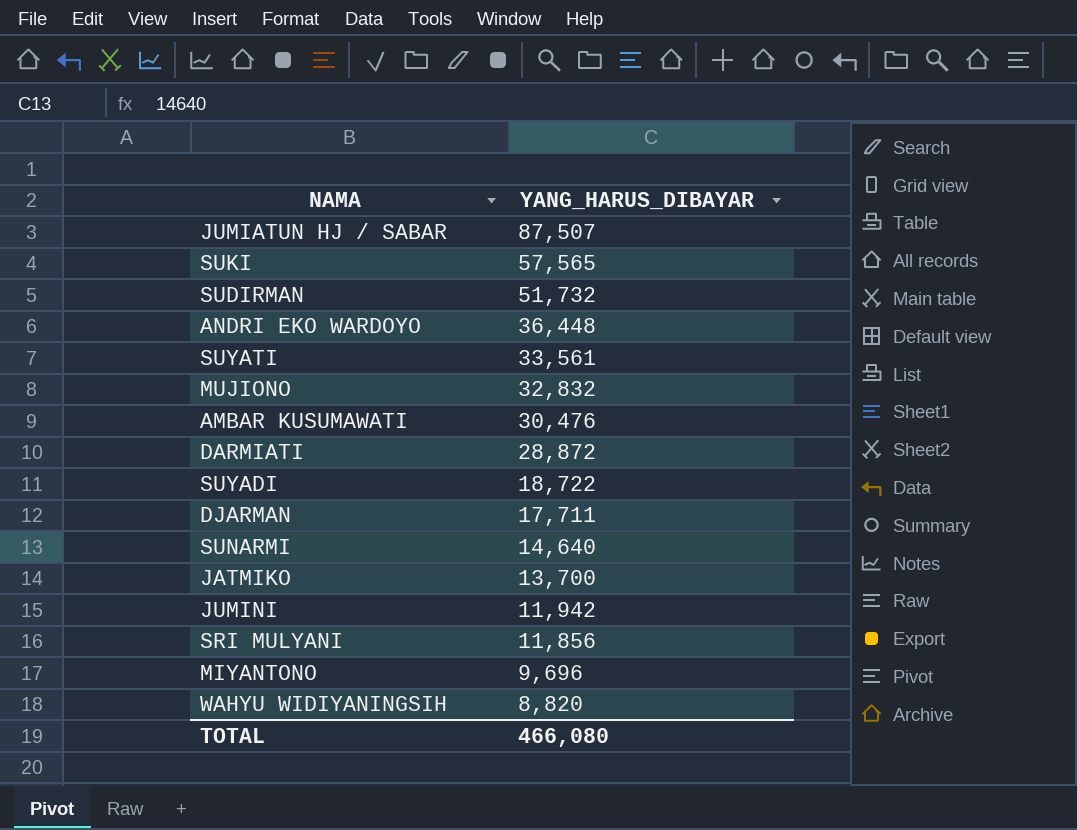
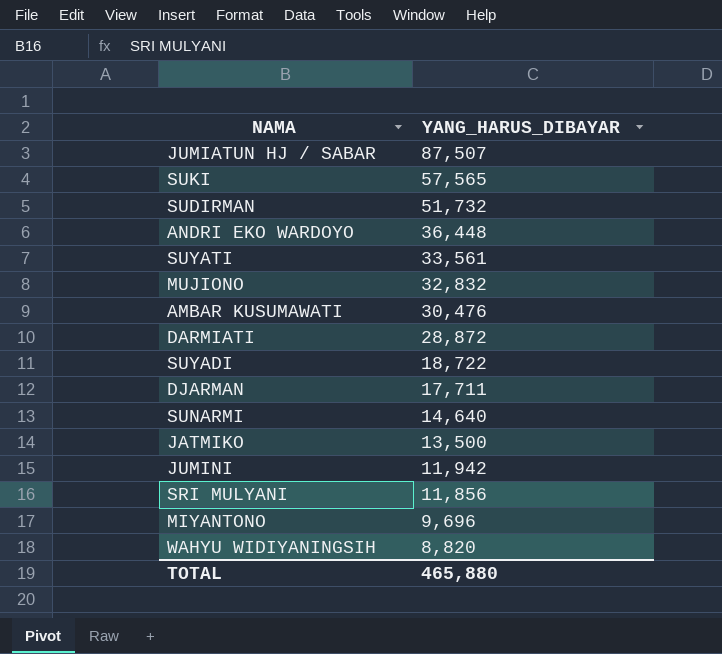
JATMIKO | YANG_HARUS_DIBAYAR: 13,700 -> 13,500
TOTAL | YANG_HARUS_DIBAYAR: 466,080 -> 465,880

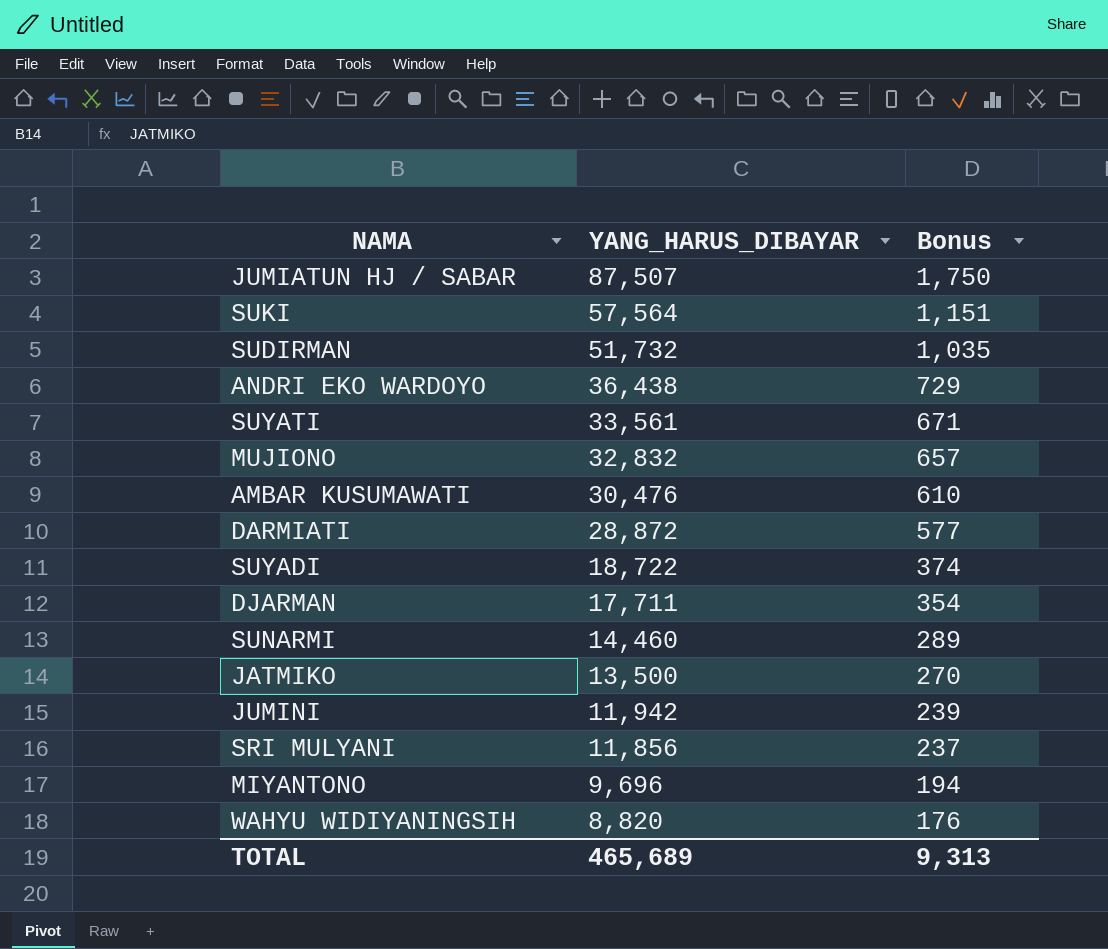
column Bonus | formula: none -> [YANG_HARUS_DIBAYAR] * 0.02
SUKI | YANG_HARUS_DIBAYAR: 57,565 -> 57,564
ANDRI EKO WARDOYO | YANG_HARUS_DIBAYAR: 36,448 -> 36,438
SUNARMI | YANG_HARUS_DIBAYAR: 14,640 -> 14,460
TOTAL | YANG_HARUS_DIBAYAR: 465,880 -> 465,689

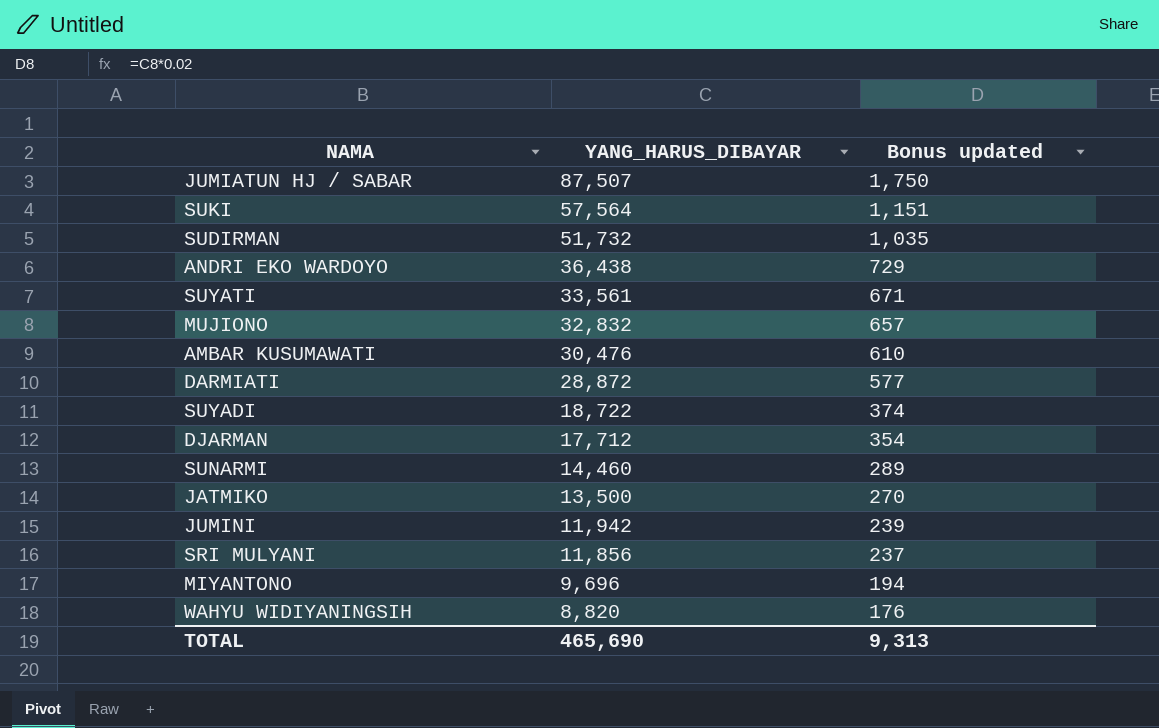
column name: Bonus -> Bonus updated
DJARMAN | YANG_HARUS_DIBAYAR: 17,711 -> 17,712
TOTAL | YANG_HARUS_DIBAYAR: 465,689 -> 465,690

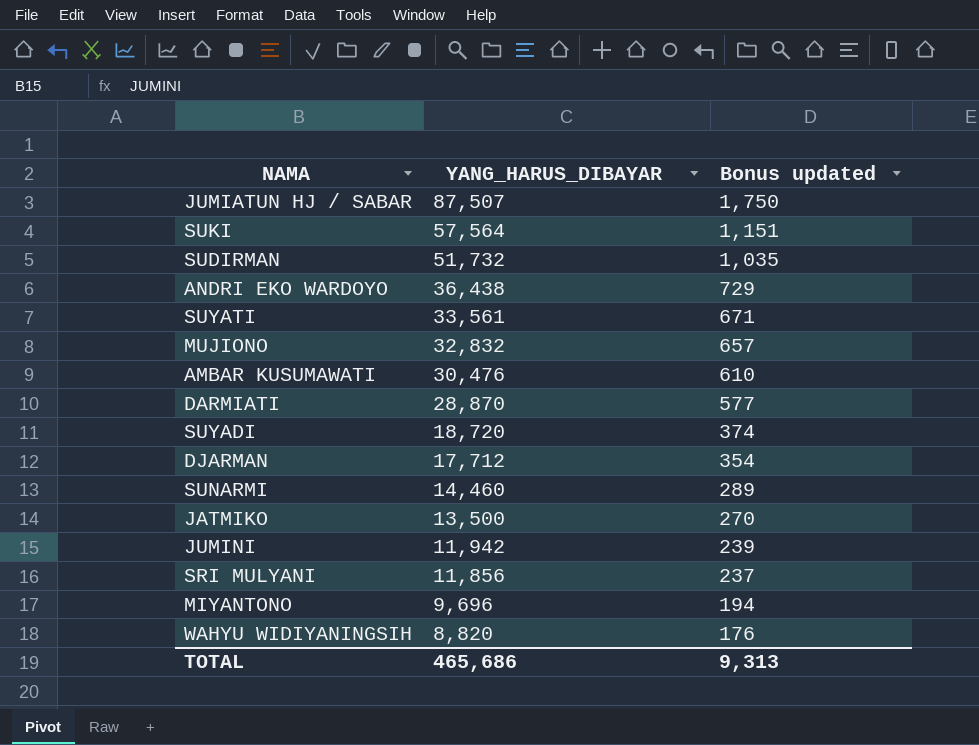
DARMIATI | YANG_HARUS_DIBAYAR: 28,872 -> 28,870
SUYADI | YANG_HARUS_DIBAYAR: 18,722 -> 18,720
TOTAL | YANG_HARUS_DIBAYAR: 465,690 -> 465,686

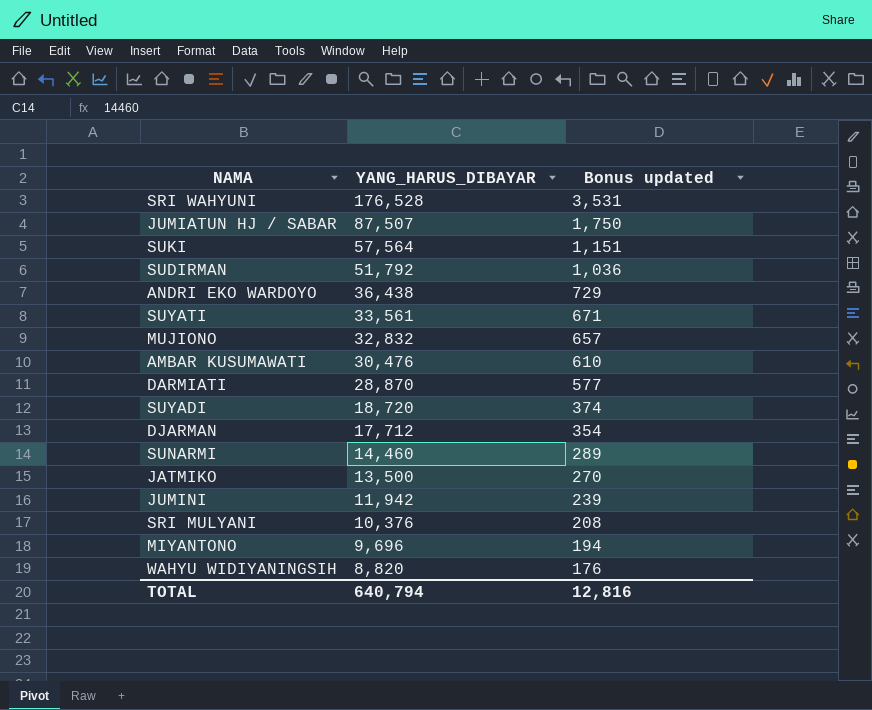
row SRI WAHYUNI: none -> 176,528 | 3,531
SUDIRMAN | YANG_HARUS_DIBAYAR: 51,732 -> 51,792
SUDIRMAN | Bonus updated: 1,035 -> 1,036
SRI MULYANI | YANG_HARUS_DIBAYAR: 11,856 -> 10,376
SRI MULYANI | Bonus updated: 237 -> 208
TOTAL | YANG_HARUS_DIBAYAR: 465,686 -> 640,794
TOTAL | Bonus updated: 9,313 -> 12,816

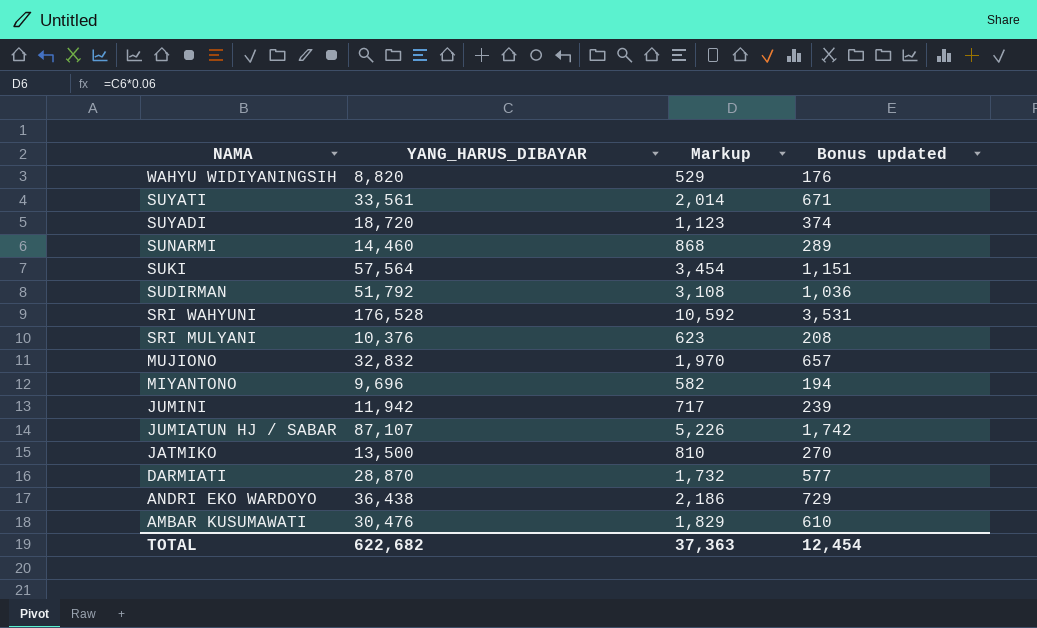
row order: YANG_HARUS_DIBAYAR descending -> NAMA descending
column Markup | formula: none -> [YANG_HARUS_DIBAYAR] * 0.06
row DJARMAN: 17,712 | 354 -> none
JUMIATUN HJ / SABAR | YANG_HARUS_DIBAYAR: 87,507 -> 87,107
JUMIATUN HJ / SABAR | Bonus updated: 1,750 -> 1,742
TOTAL | YANG_HARUS_DIBAYAR: 640,794 -> 622,682
TOTAL | Bonus updated: 12,816 -> 12,454

